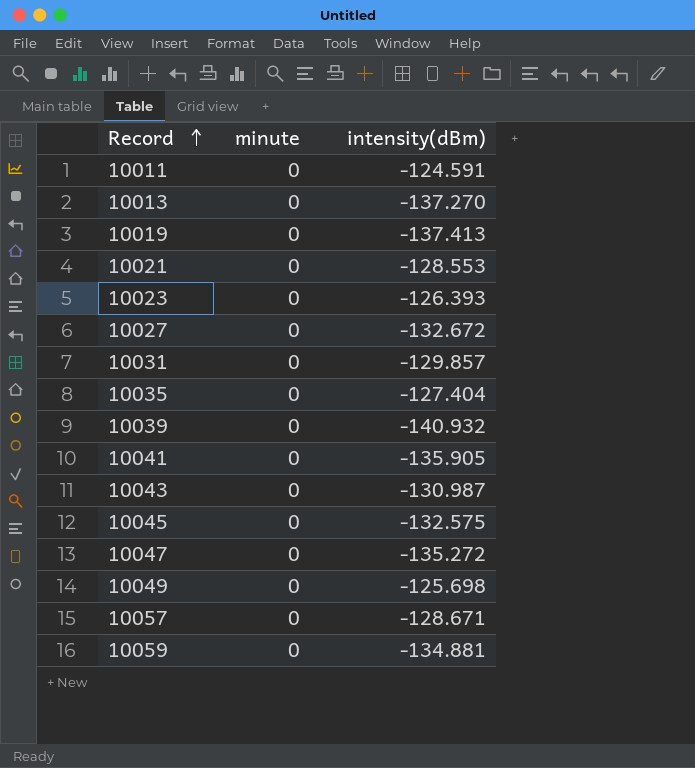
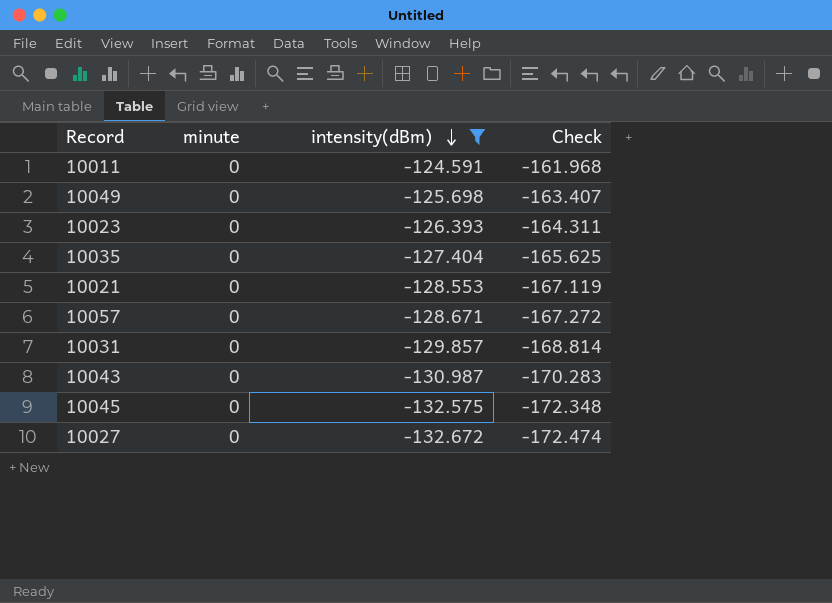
filter: none -> intensity(dBm) >= -132.672
row order: Record ascending -> intensity(dBm) descending
column Check | formula: none -> [intensity(dBm)] * 1.3

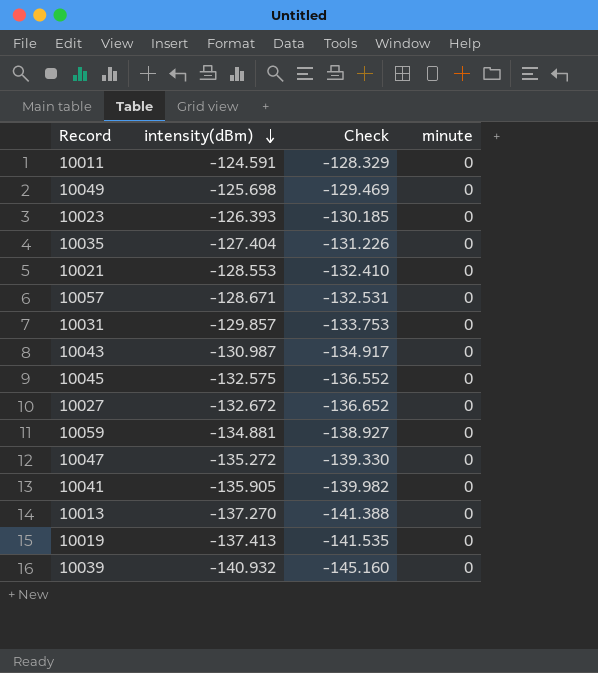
filter: intensity(dBm) >= -132.672 -> none
column Check | formula: [intensity(dBm)] * 1.3 -> [intensity(dBm)] * 1.03
column minute | position: 2 -> 4

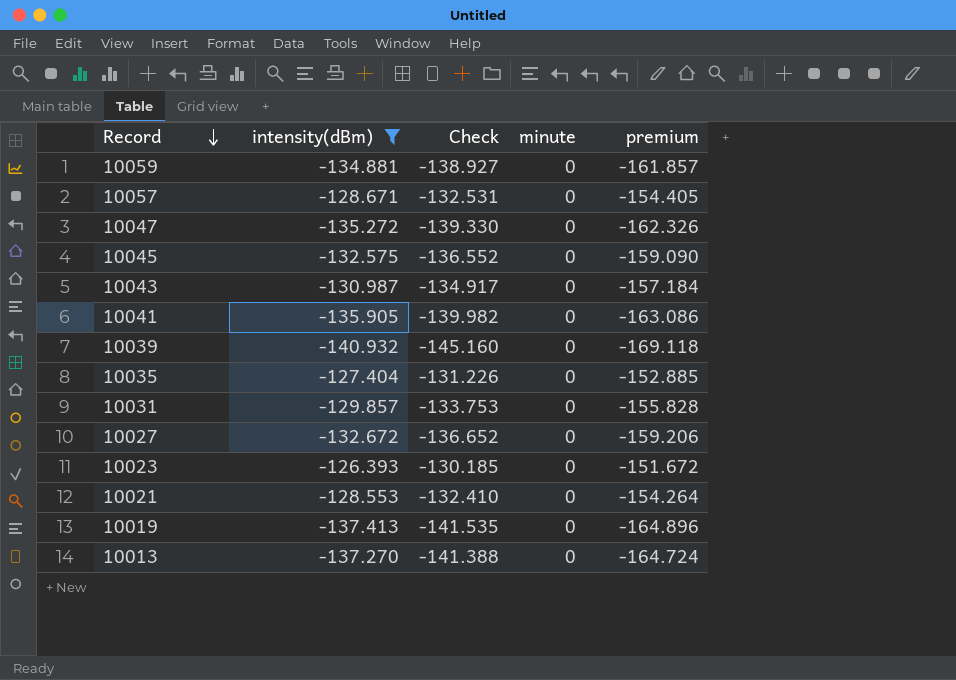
filter: none -> intensity(dBm) <= -126.393
row order: intensity(dBm) descending -> Record descending
column premium | formula: none -> [intensity(dBm)] * 1.2

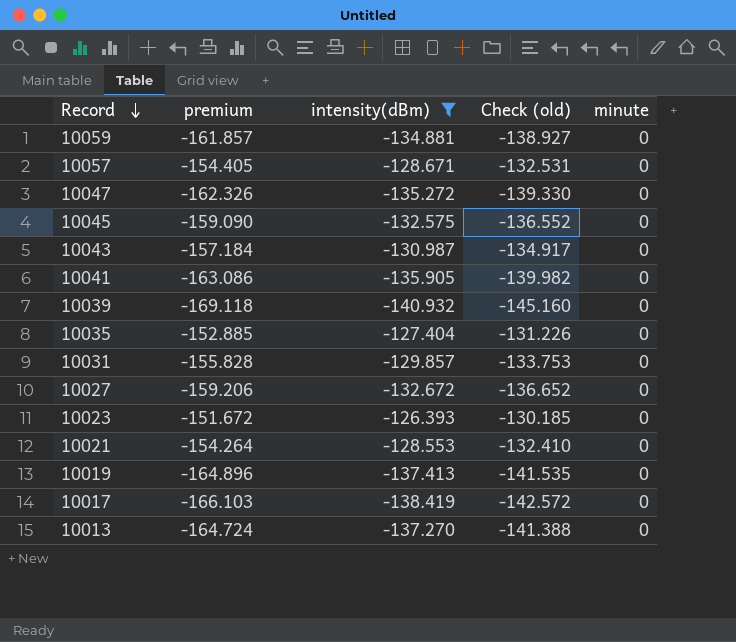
column premium | position: 5 -> 2
column name: Check -> Check (old)
row 10017: none -> -166.103 | -138.419 | -142.572 | 0

